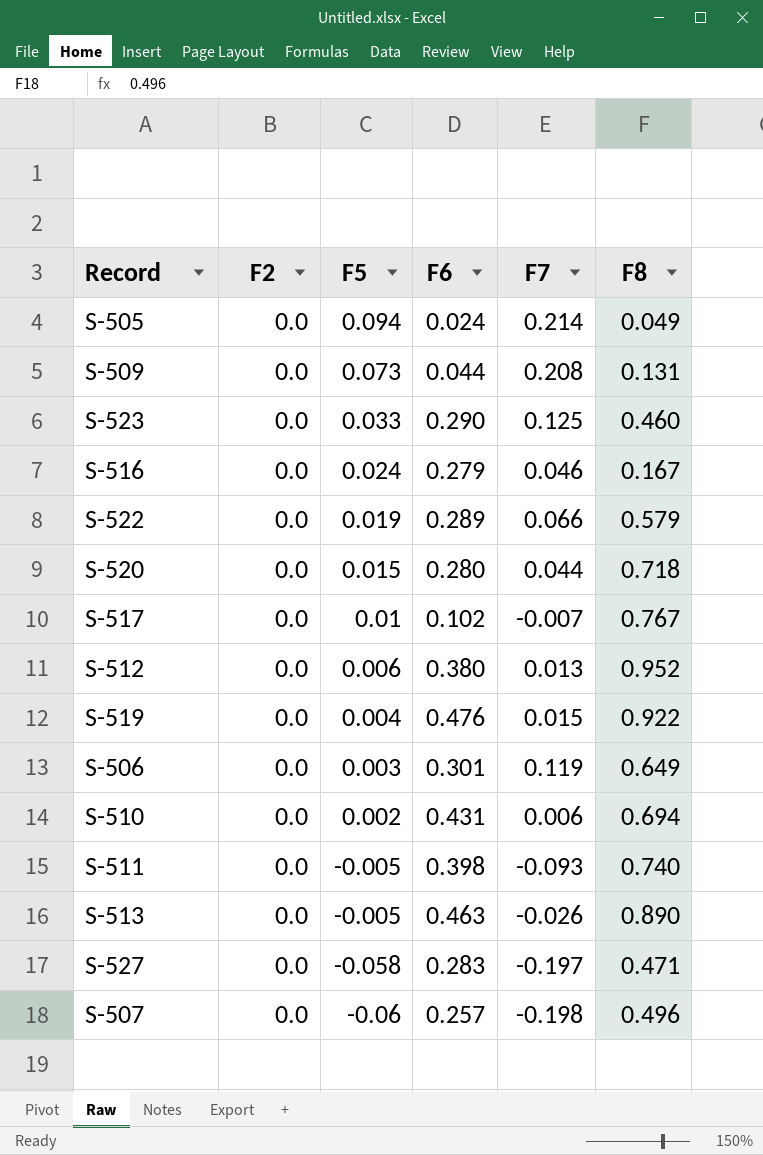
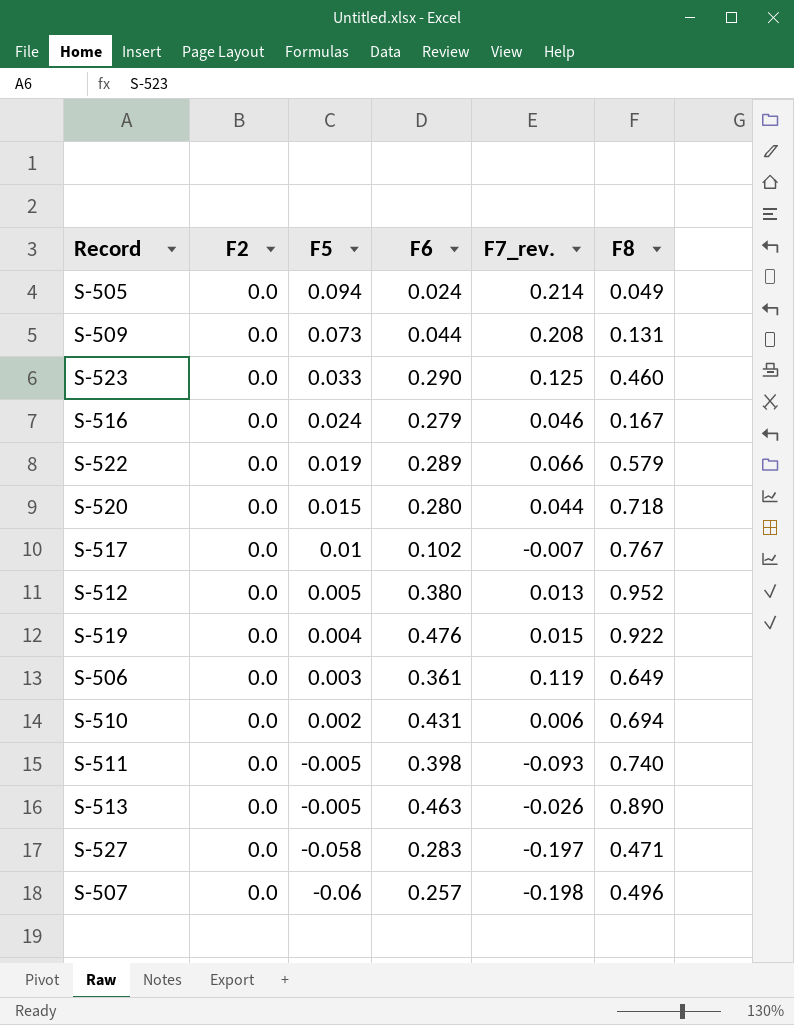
column name: F7 -> F7_rev.
S-512 | F5: 0.006 -> 0.005
S-506 | F6: 0.301 -> 0.361

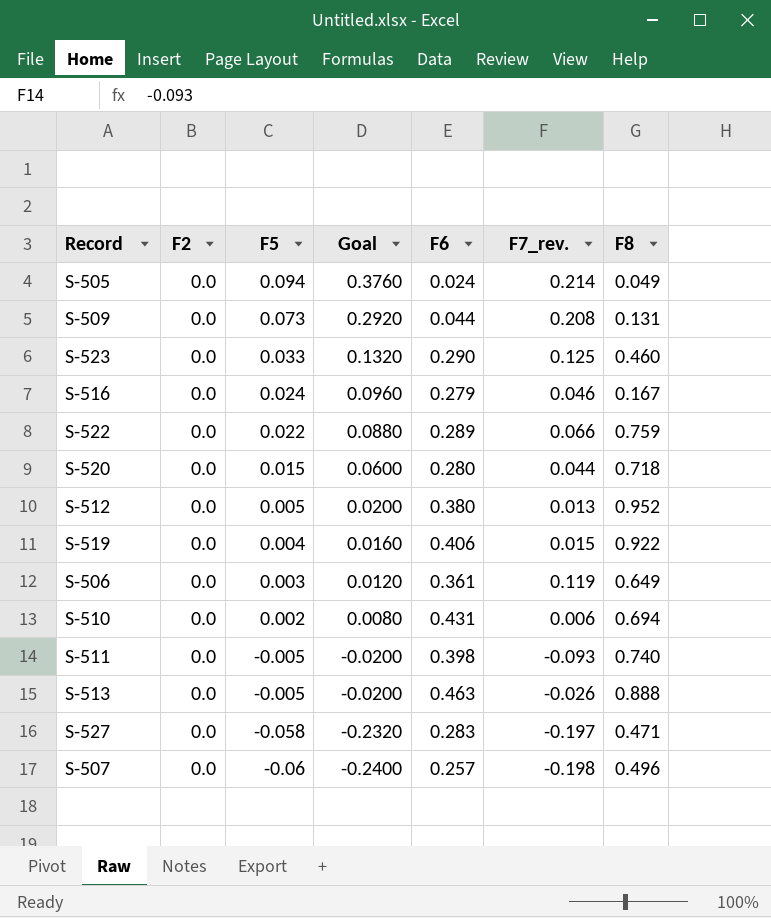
column Goal | formula: none -> [F5] * 4
row S-517: 0.0 | 0.01 | 0.102 | -0.007 | 0.767 -> none
S-522 | F5: 0.019 -> 0.022
S-522 | F8: 0.579 -> 0.759
S-519 | F6: 0.476 -> 0.406
S-513 | F8: 0.890 -> 0.888

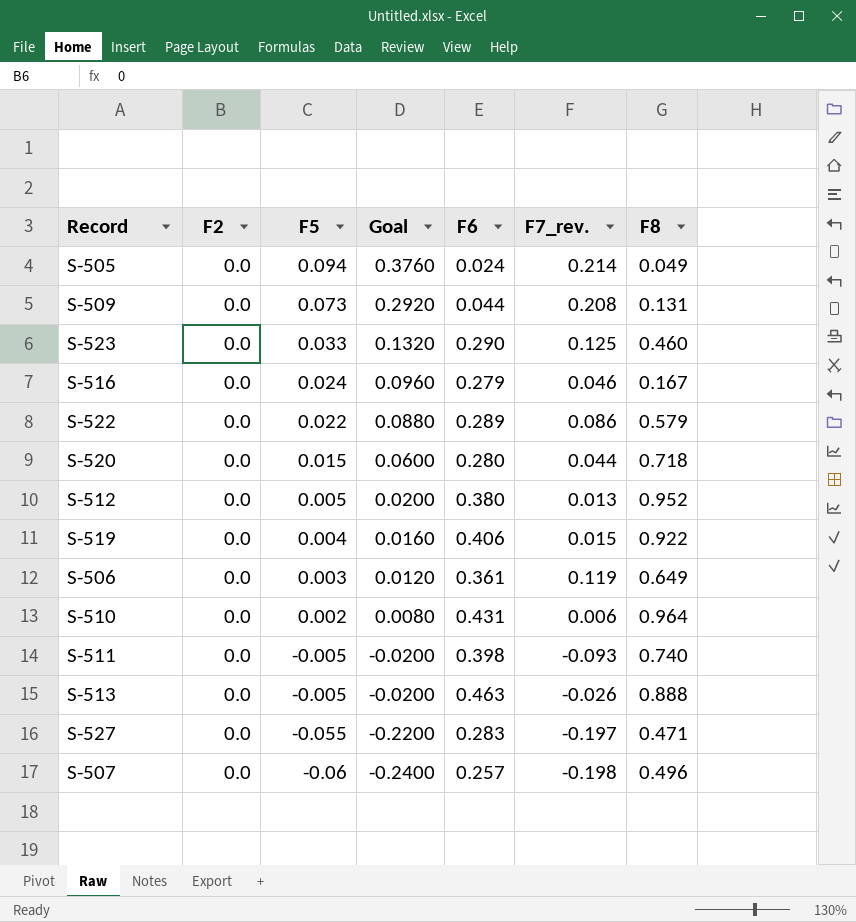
S-522 | F7_rev.: 0.066 -> 0.086
S-522 | F8: 0.759 -> 0.579
S-510 | F8: 0.694 -> 0.964
S-527 | F5: -0.058 -> -0.055
S-527 | Goal: -0.2320 -> -0.2200

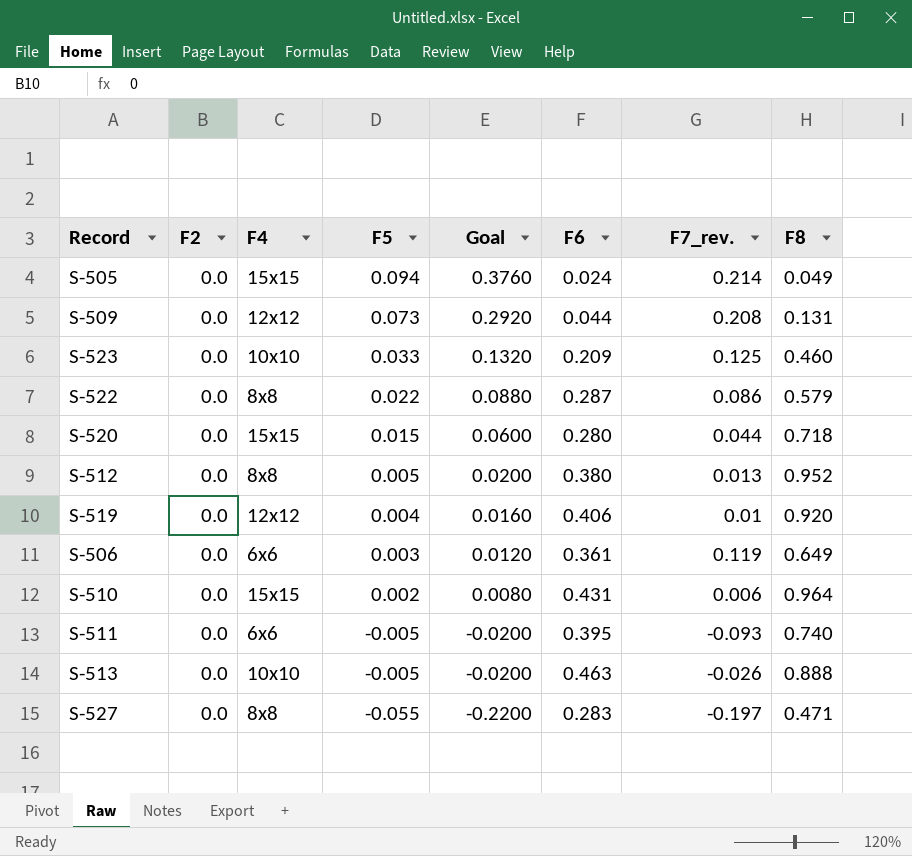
column F4 | position: none -> 3
row S-516: 0.0 | 0.024 | 0.0960 | 0.279 | 0.046 | 0.167 -> none
row S-507: 0.0 | -0.06 | -0.2400 | 0.257 | -0.198 | 0.496 -> none
S-523 | F6: 0.290 -> 0.209
S-522 | F6: 0.289 -> 0.287
S-519 | F7_rev.: 0.015 -> 0.01
S-519 | F8: 0.922 -> 0.920
S-511 | F6: 0.398 -> 0.395

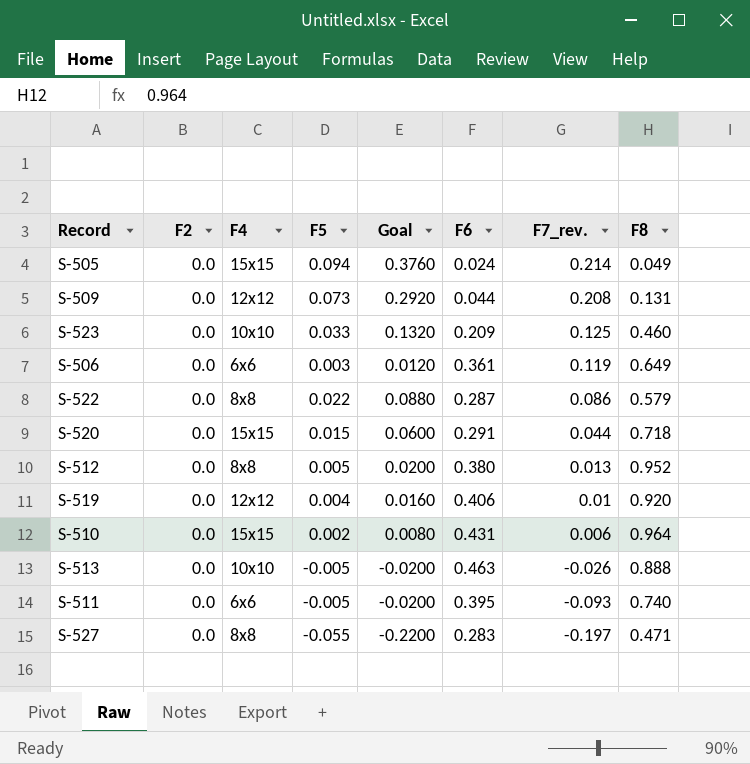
row order: F5 descending -> F7_rev. descending
S-520 | F6: 0.280 -> 0.291

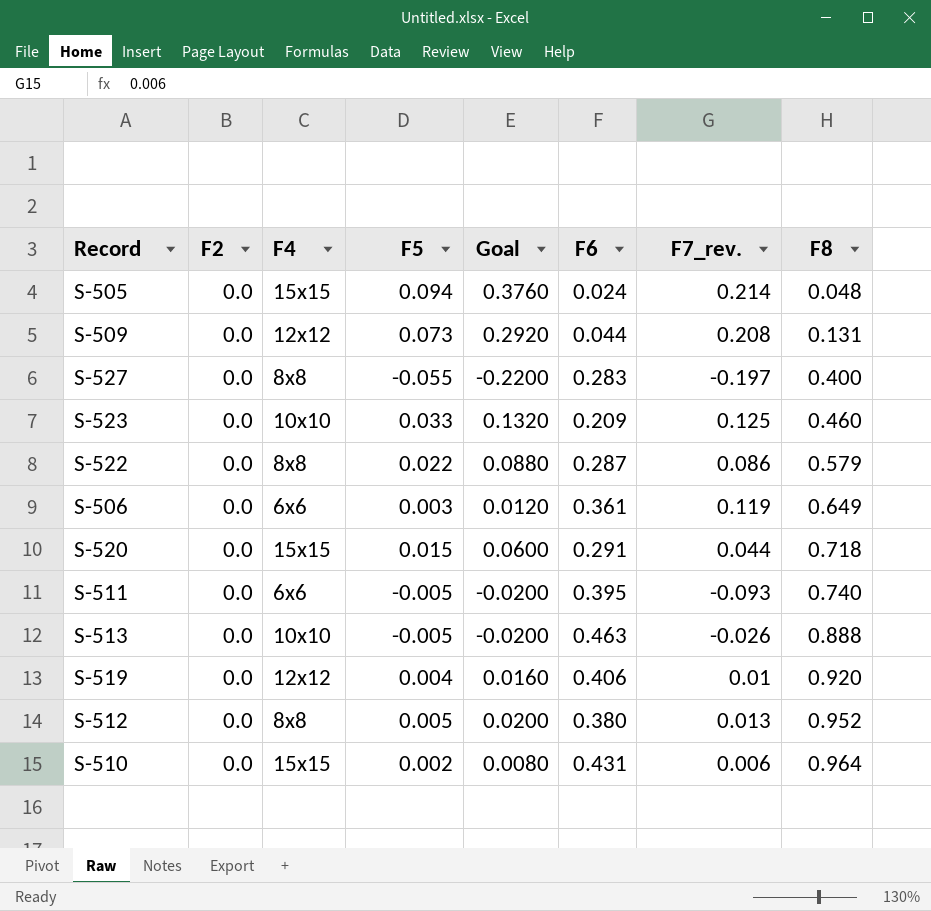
row order: F7_rev. descending -> F8 ascending
S-505 | F8: 0.049 -> 0.048
S-527 | F8: 0.471 -> 0.400

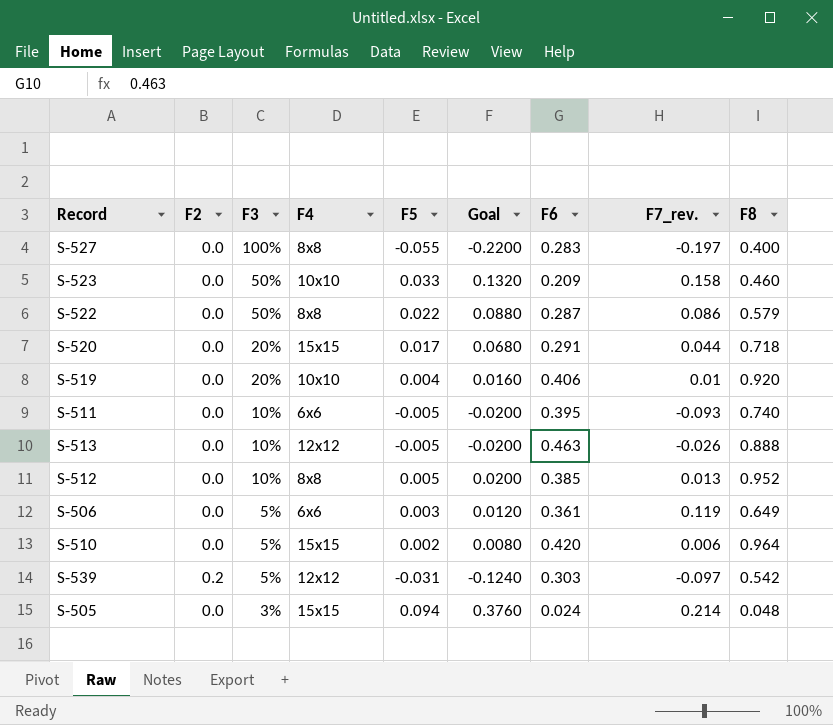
row order: F8 ascending -> F3 descending
column F3 | position: none -> 3
row S-509: 0.0 | 12x12 | 0.073 | 0.2920 | 0.044 | 0.208 | 0.131 -> none
S-523 | F7_rev.: 0.125 -> 0.158
S-520 | F5: 0.015 -> 0.017
S-520 | Goal: 0.0600 -> 0.0680
S-519 | F4: 12x12 -> 10x10
S-513 | F4: 10x10 -> 12x12
S-512 | F6: 0.380 -> 0.385
S-510 | F6: 0.431 -> 0.420
row S-539: none -> 0.2 | 5% | 12x12 | -0.031 | -0.1240 | 0.303 | -0.097 | 0.542

